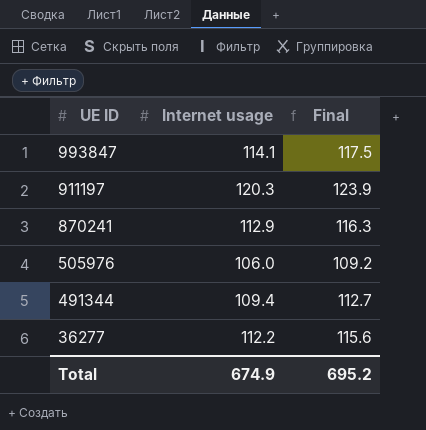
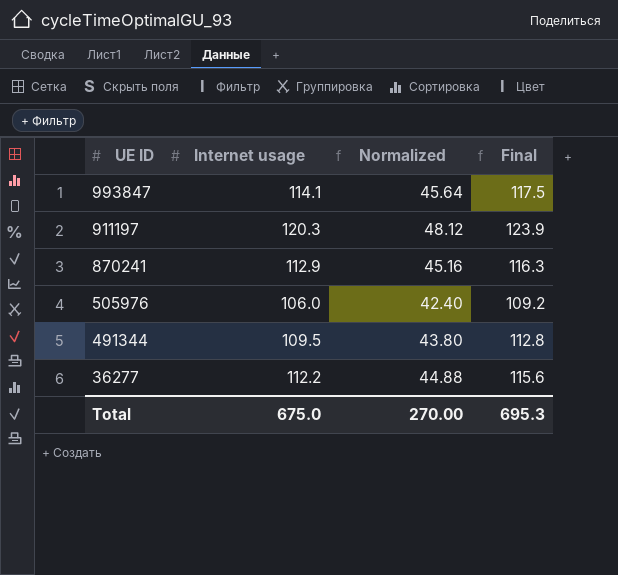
column Normalized | formula: none -> [Internet usage] * 0.4
491344 | Internet usage: 109.4 -> 109.5
491344 | Final: 112.7 -> 112.8
Total | Internet usage: 674.9 -> 675.0
Total | Final: 695.2 -> 695.3

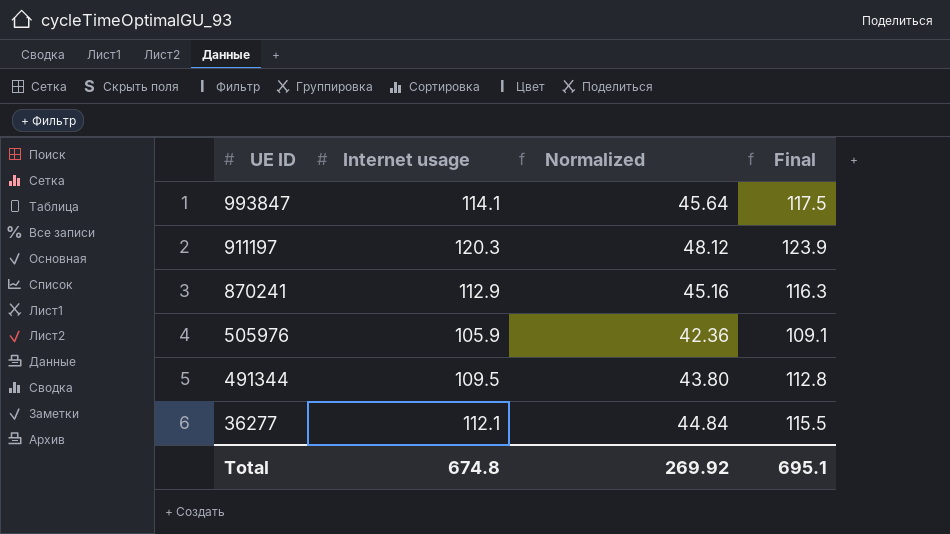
505976 | Internet usage: 106.0 -> 105.9
505976 | Normalized: 42.40 -> 42.36
505976 | Final: 109.2 -> 109.1
36277 | Internet usage: 112.2 -> 112.1
36277 | Normalized: 44.88 -> 44.84
36277 | Final: 115.6 -> 115.5
Total | Internet usage: 675.0 -> 674.8
Total | Normalized: 270.00 -> 269.92
Total | Final: 695.3 -> 695.1

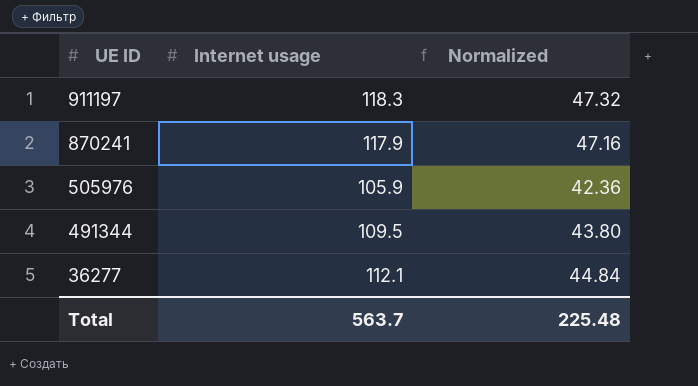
column Final | formula: [Internet usage] * 1.03 -> none
row 993847: 114.1 | 45.64 | 117.5 -> none
911197 | Internet usage: 120.3 -> 118.3
911197 | Normalized: 48.12 -> 47.32
870241 | Internet usage: 112.9 -> 117.9
870241 | Normalized: 45.16 -> 47.16
Total | Internet usage: 674.8 -> 563.7
Total | Normalized: 269.92 -> 225.48

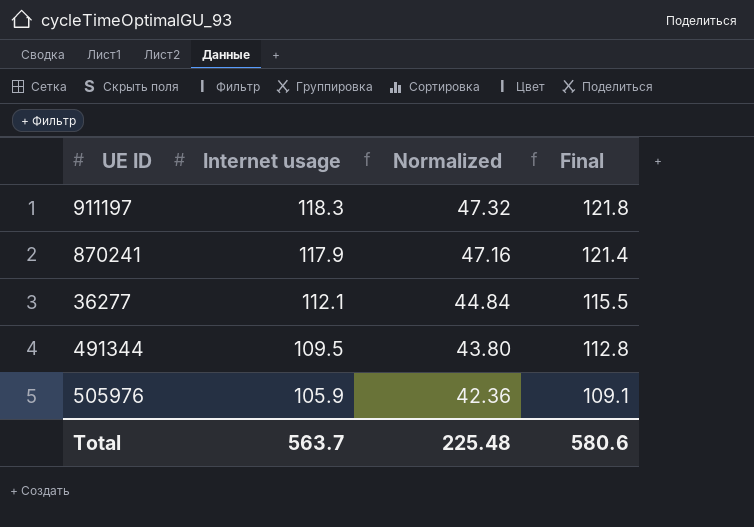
row order: UE ID descending -> Internet usage descending
column Final | formula: none -> [Internet usage] * 1.03

